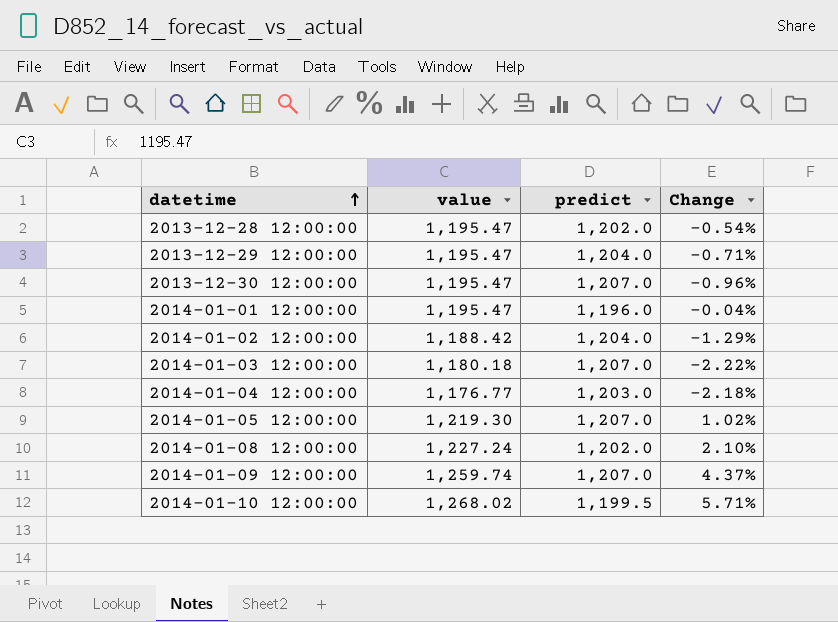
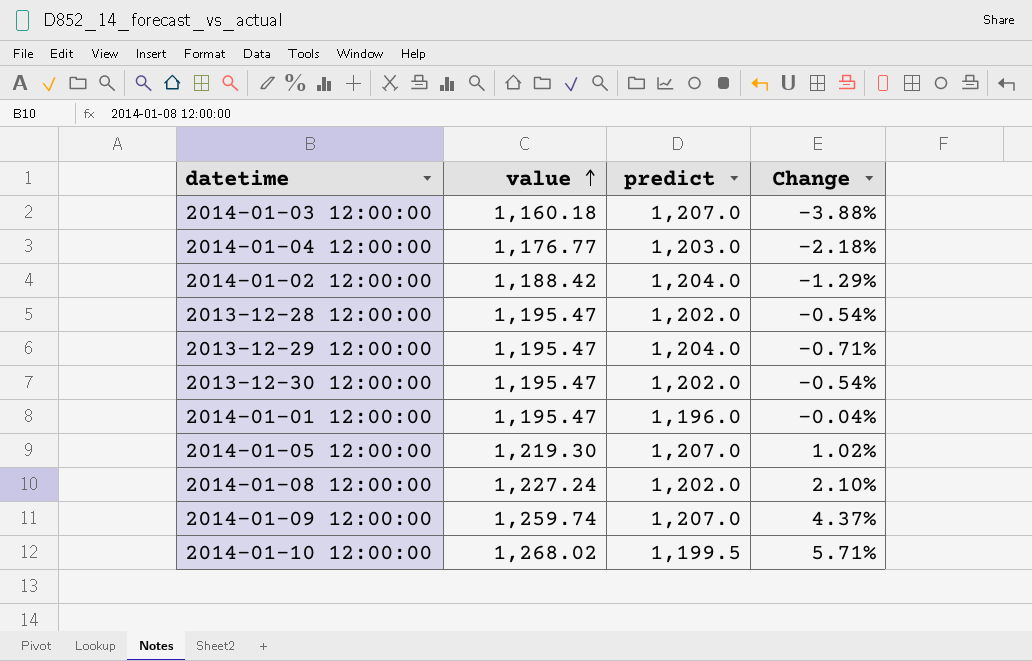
row order: datetime ascending -> value ascending
2014-01-03 12:00:00 | value: 1,180.18 -> 1,160.18
2014-01-03 12:00:00 | Change: -2.22% -> -3.88%
2013-12-30 12:00:00 | predict: 1,207.0 -> 1,202.0
2013-12-30 12:00:00 | Change: -0.96% -> -0.54%

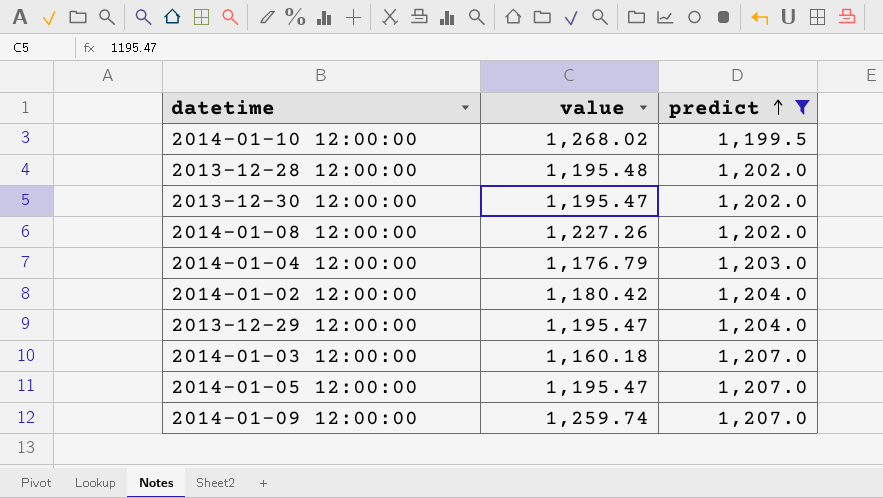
filter: none -> predict != 1,196.0
row order: value ascending -> predict ascending
column Change | formula: ([value] - [predict]) / [predict] -> none
2013-12-28 12:00:00 | value: 1,195.47 -> 1,195.48
2014-01-08 12:00:00 | value: 1,227.24 -> 1,227.26
2014-01-04 12:00:00 | value: 1,176.77 -> 1,176.79
2014-01-02 12:00:00 | value: 1,188.42 -> 1,180.42
2014-01-05 12:00:00 | value: 1,219.30 -> 1,195.47

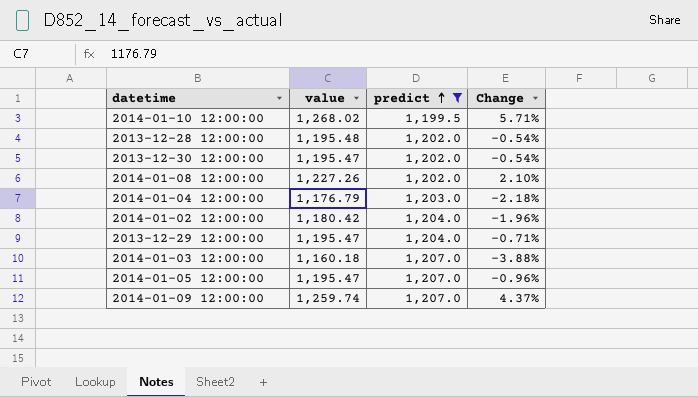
column Change | formula: none -> ([value] - [predict]) / [predict]

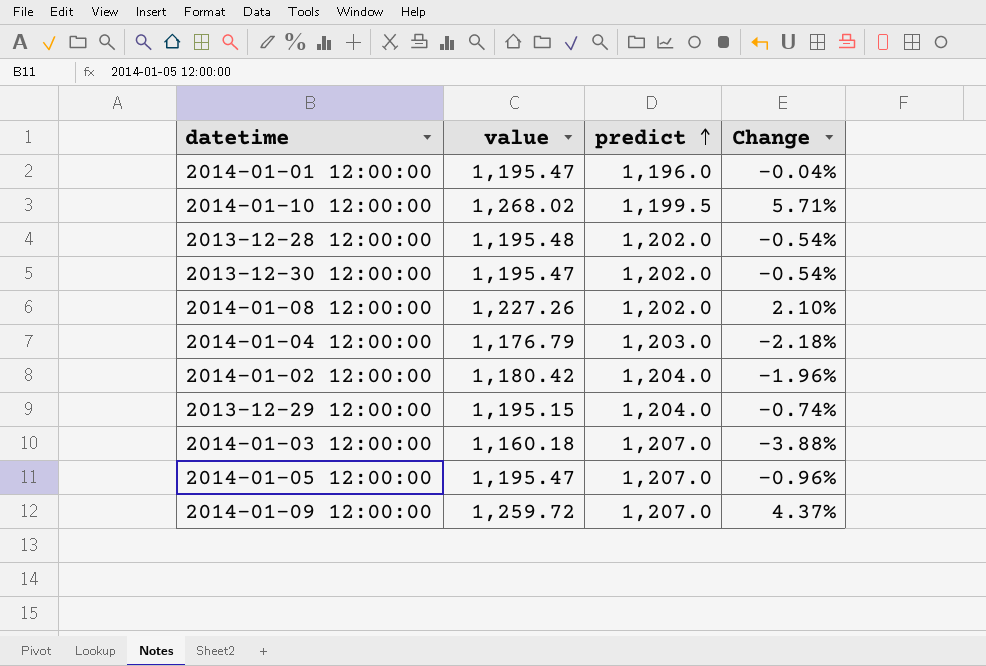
filter: predict != 1,196.0 -> none
2013-12-29 12:00:00 | value: 1,195.47 -> 1,195.15
2013-12-29 12:00:00 | Change: -0.71% -> -0.74%
2014-01-09 12:00:00 | value: 1,259.74 -> 1,259.72

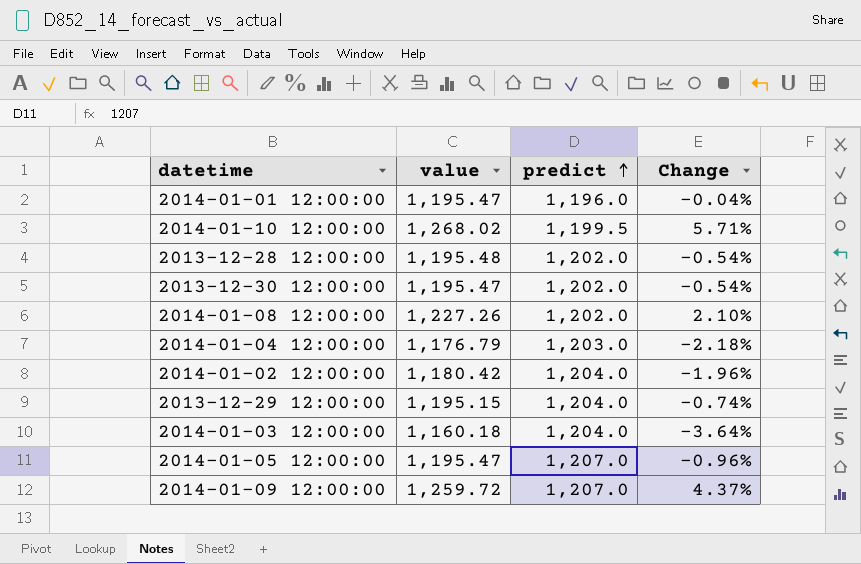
2014-01-03 12:00:00 | predict: 1,207.0 -> 1,204.0
2014-01-03 12:00:00 | Change: -3.88% -> -3.64%

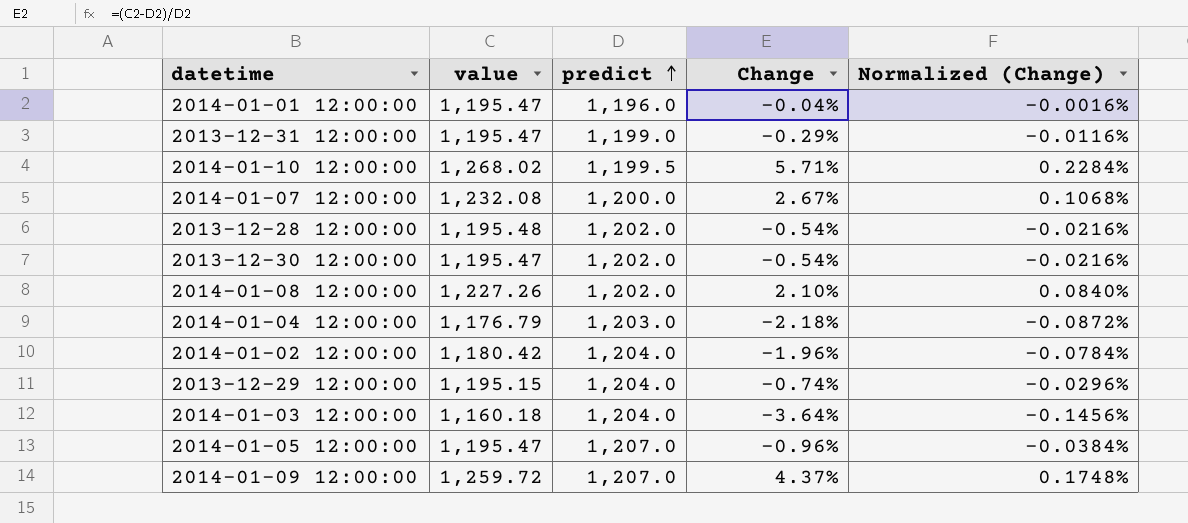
column Normalized (Change) | formula: none -> [Change] * 0.04
row 2013-12-31 12:00:00: none -> 1,195.47 | 1,199.0 | -0.29% | -0.0116%
row 2014-01-07 12:00:00: none -> 1,232.08 | 1,200.0 | 2.67% | 0.1068%

